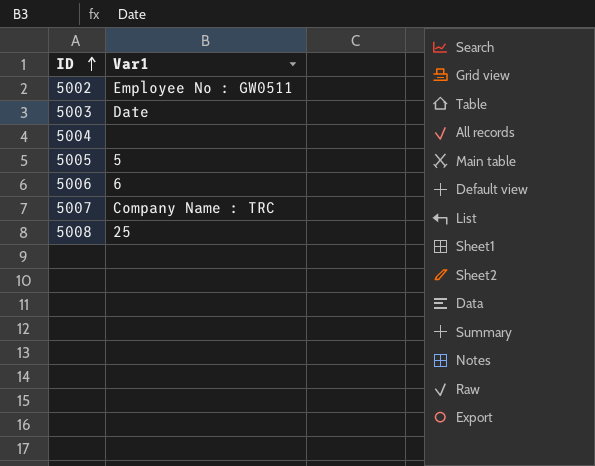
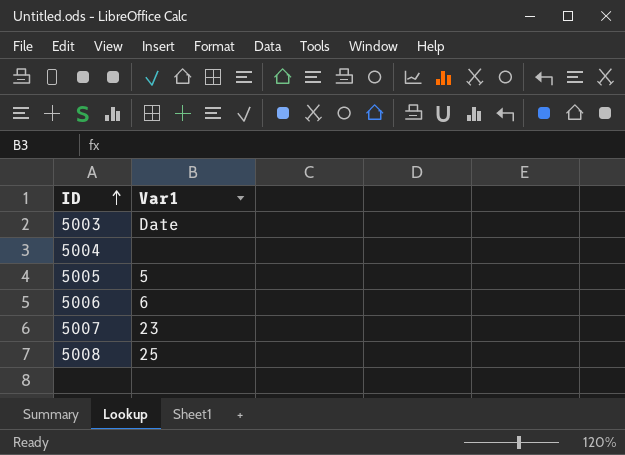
row 5002: Employee No : GW0511 -> none
5007 | Var1: Company Name : TRC -> 23

